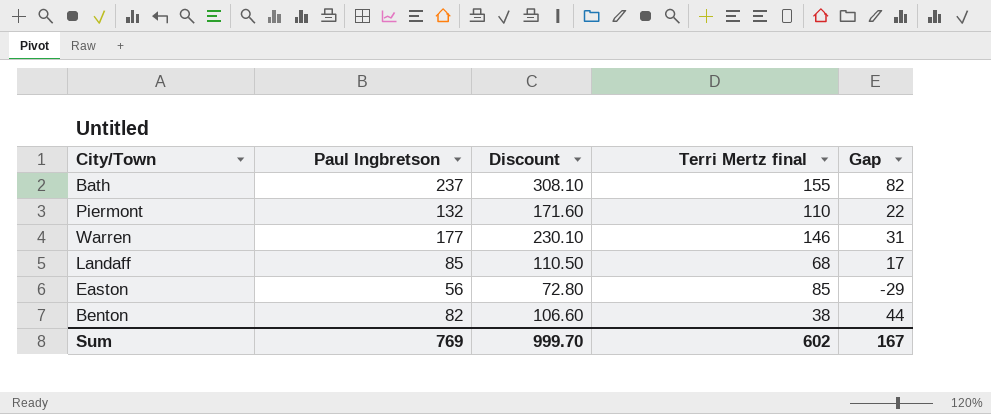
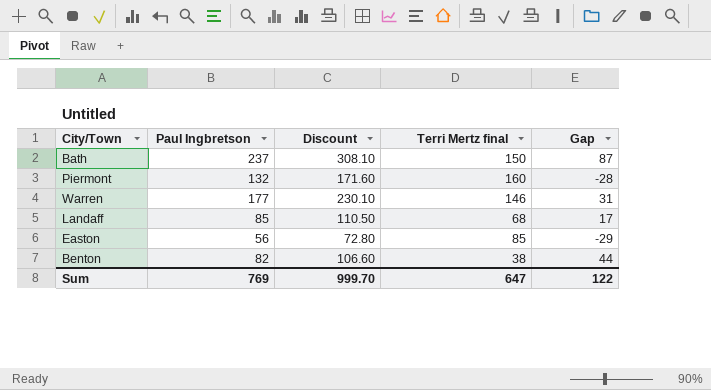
Bath | Terri Mertz final: 155 -> 150
Bath | Gap: 82 -> 87
Piermont | Terri Mertz final: 110 -> 160
Piermont | Gap: 22 -> -28
Sum | Terri Mertz final: 602 -> 647
Sum | Gap: 167 -> 122

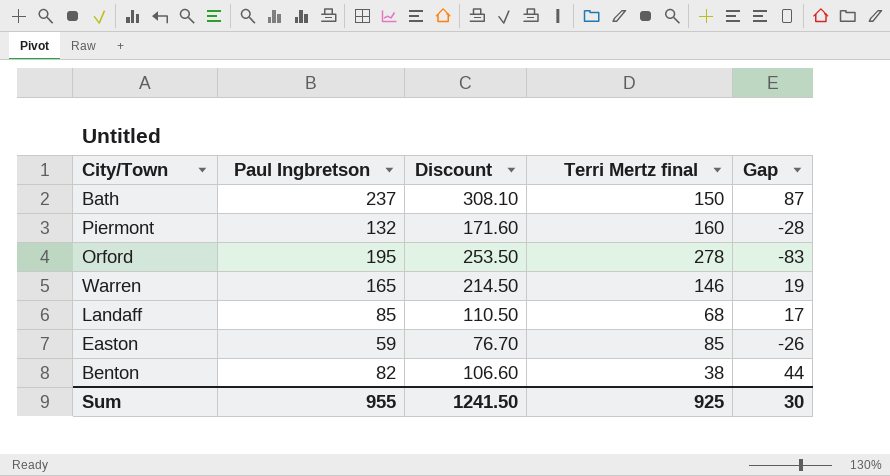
row Orford: none -> 195 | 253.50 | 278 | -83
Warren | Paul Ingbretson: 177 -> 165
Warren | Discount: 230.10 -> 214.50
Warren | Gap: 31 -> 19
Easton | Paul Ingbretson: 56 -> 59
Easton | Discount: 72.80 -> 76.70
Easton | Gap: -29 -> -26
Sum | Paul Ingbretson: 769 -> 955
Sum | Discount: 999.70 -> 1241.50
Sum | Terri Mertz final: 647 -> 925
Sum | Gap: 122 -> 30

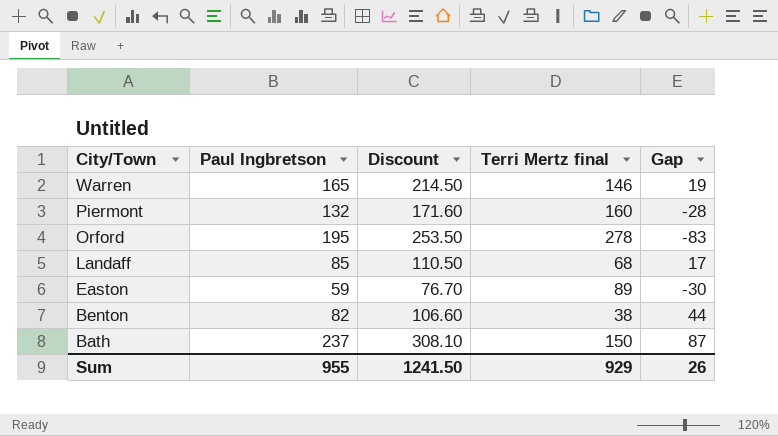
row order: none -> City/Town descending
Easton | Terri Mertz final: 85 -> 89
Easton | Gap: -26 -> -30
Sum | Terri Mertz final: 925 -> 929
Sum | Gap: 30 -> 26

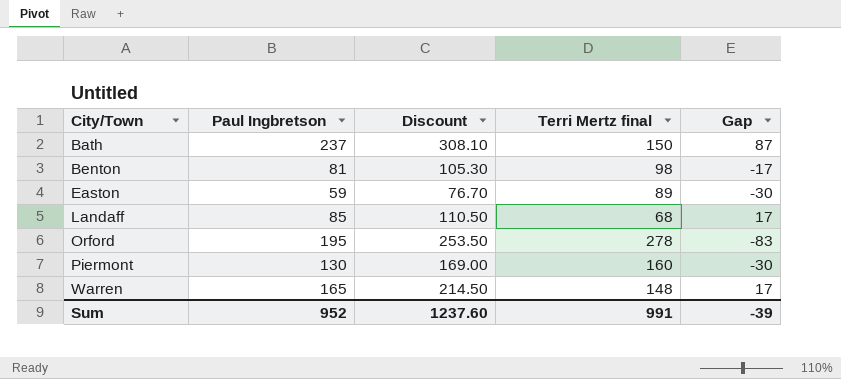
row order: City/Town descending -> City/Town ascending
Benton | Paul Ingbretson: 82 -> 81
Benton | Discount: 106.60 -> 105.30
Benton | Terri Mertz final: 38 -> 98
Benton | Gap: 44 -> -17
Piermont | Paul Ingbretson: 132 -> 130
Piermont | Discount: 171.60 -> 169.00
Piermont | Gap: -28 -> -30
Warren | Terri Mertz final: 146 -> 148
Warren | Gap: 19 -> 17
Sum | Paul Ingbretson: 955 -> 952
Sum | Discount: 1241.50 -> 1237.60
Sum | Terri Mertz final: 929 -> 991
Sum | Gap: 26 -> -39

